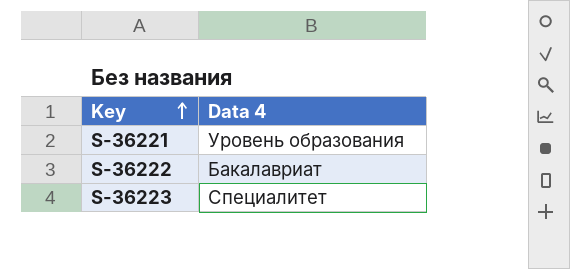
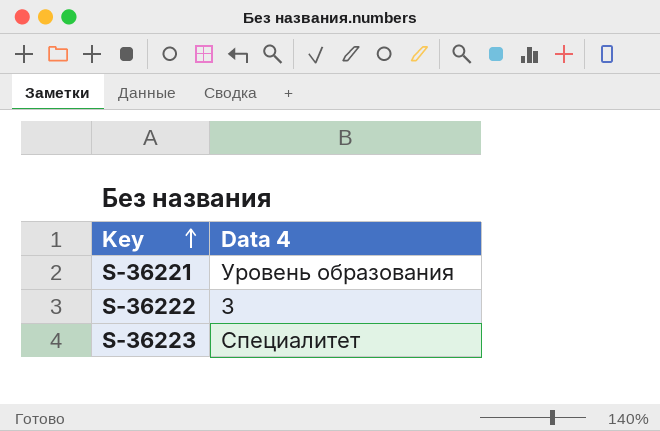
S-36222 | Data 4: Бакалавриат -> 3

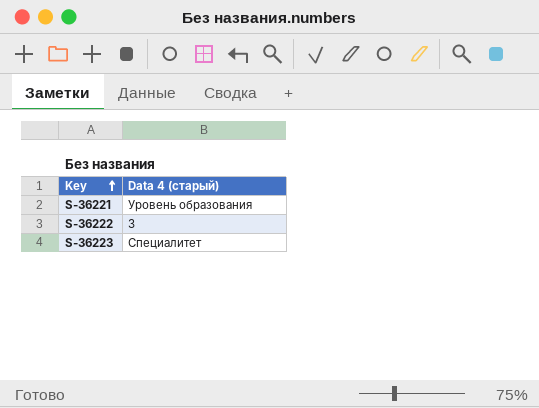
column name: Data 4 -> Data 4 (старый)

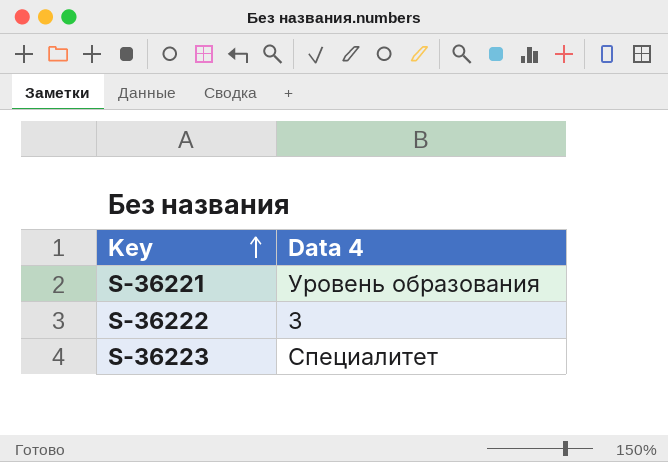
column name: Data 4 (старый) -> Data 4

